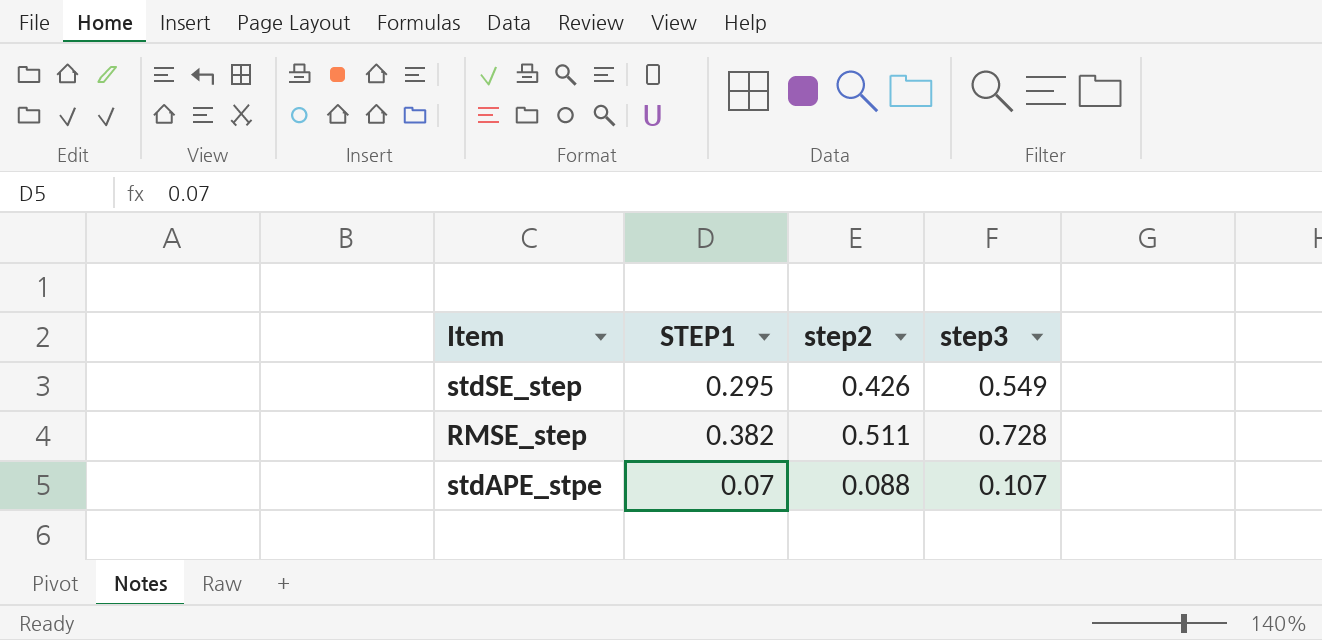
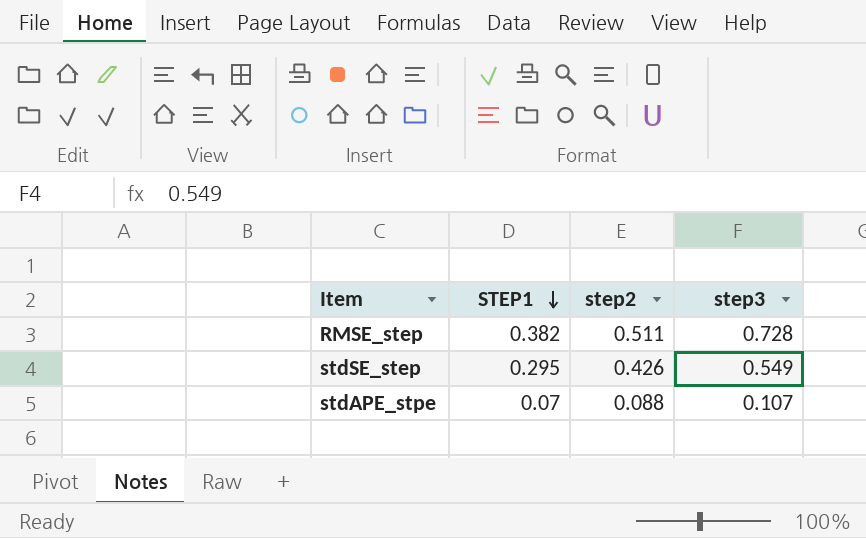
row order: none -> STEP1 descending

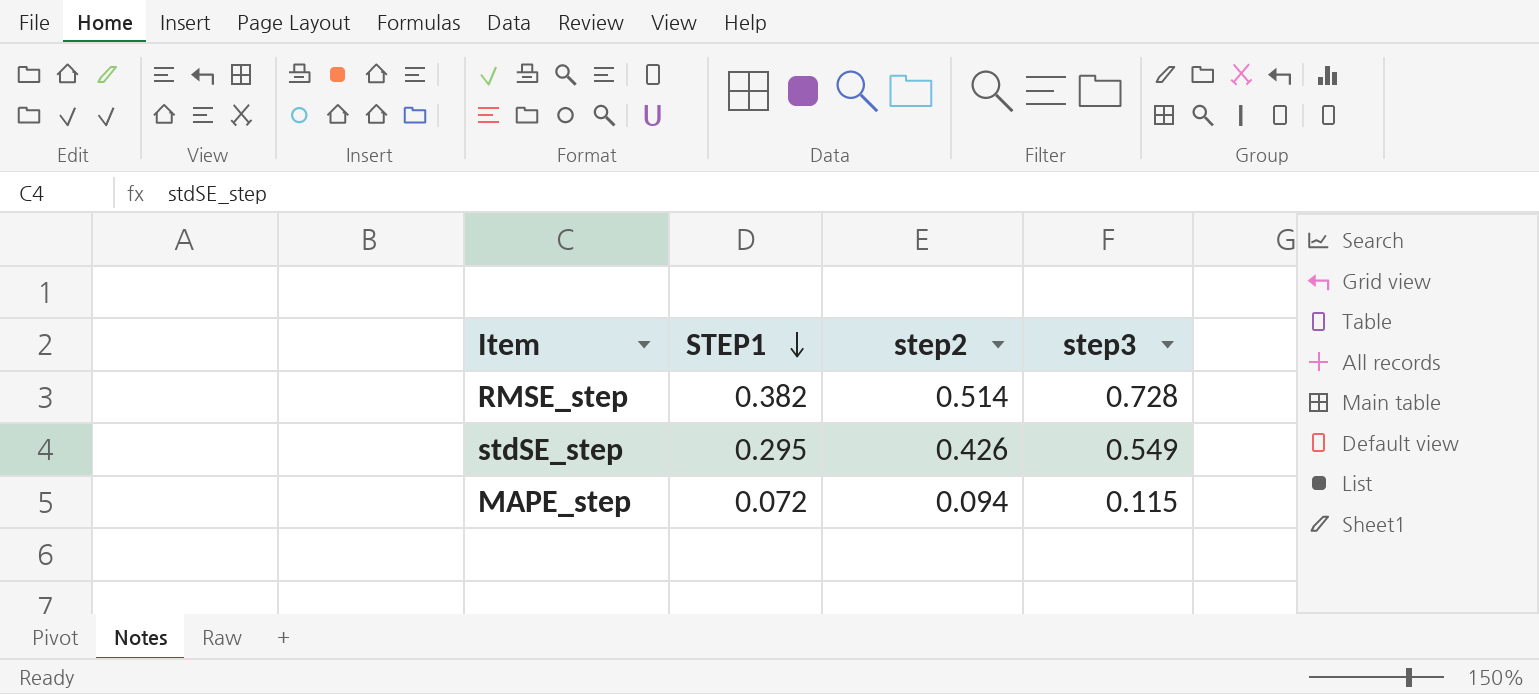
row stdAPE_stpe: 0.07 | 0.088 | 0.107 -> none
RMSE_step | step2: 0.511 -> 0.514
row MAPE_step: none -> 0.072 | 0.094 | 0.115

